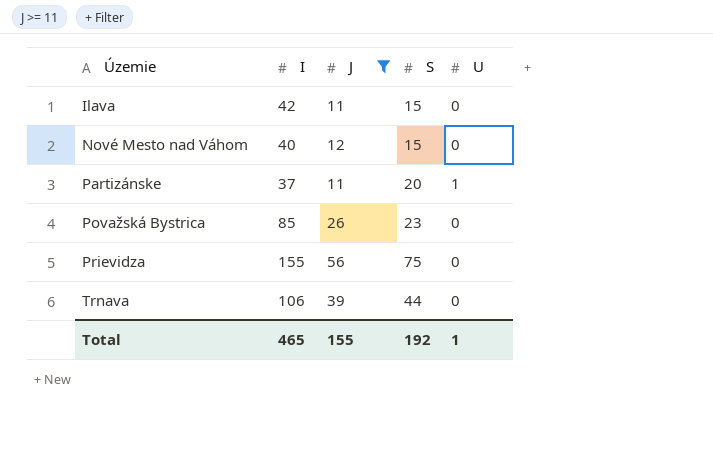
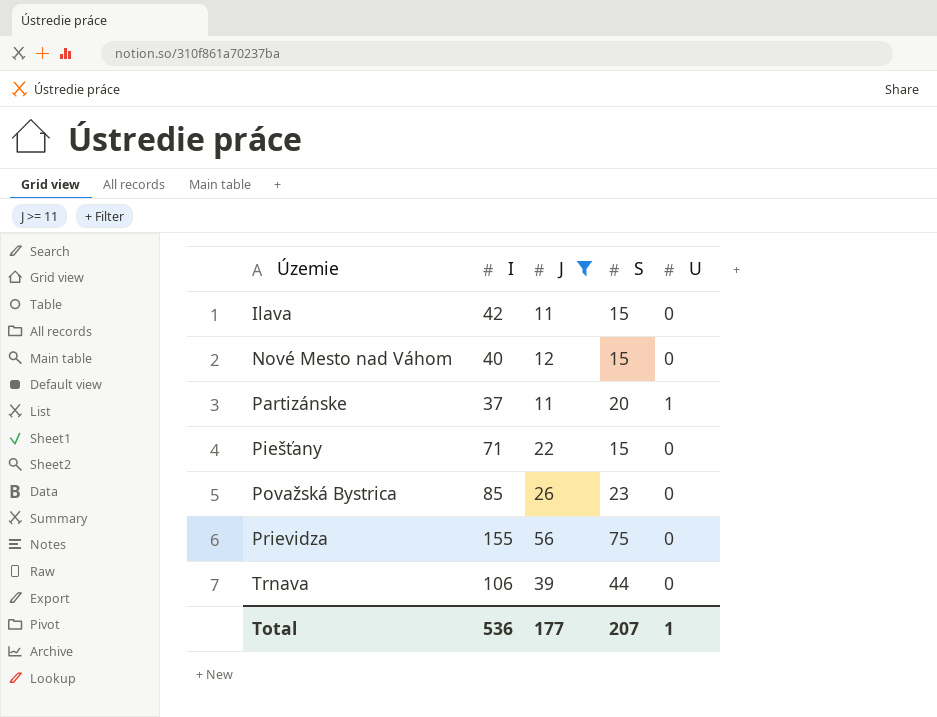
row Piešťany: none -> 71 | 22 | 15 | 0
Total | I: 465 -> 536
Total | J: 155 -> 177
Total | S: 192 -> 207

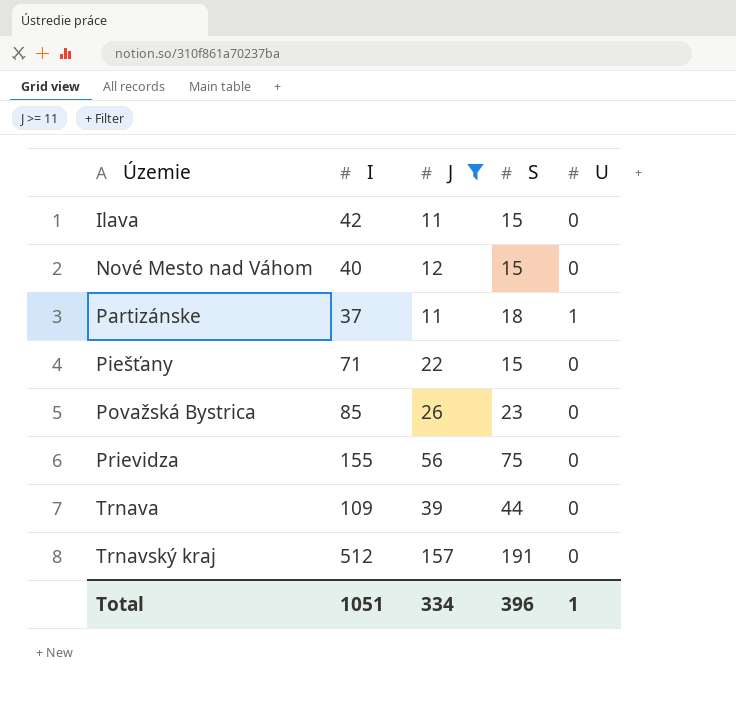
Partizánske | S: 20 -> 18
Trnava | I: 106 -> 109
row Trnavský kraj: none -> 512 | 157 | 191 | 0
Total | I: 536 -> 1051
Total | J: 177 -> 334
Total | S: 207 -> 396

